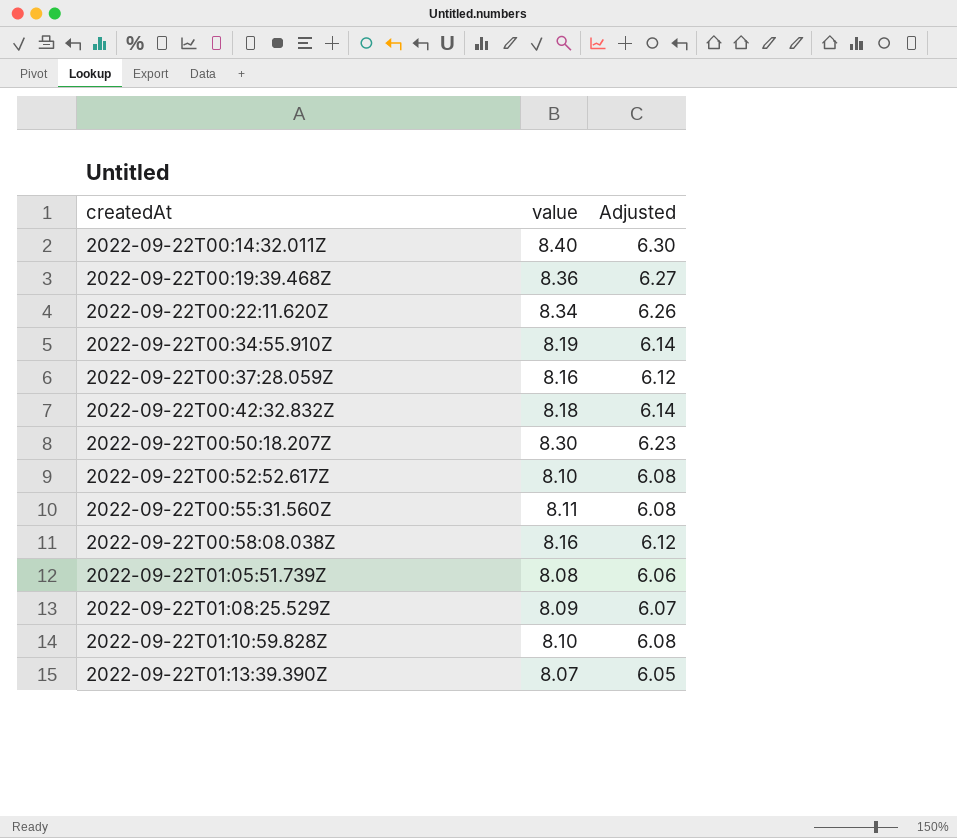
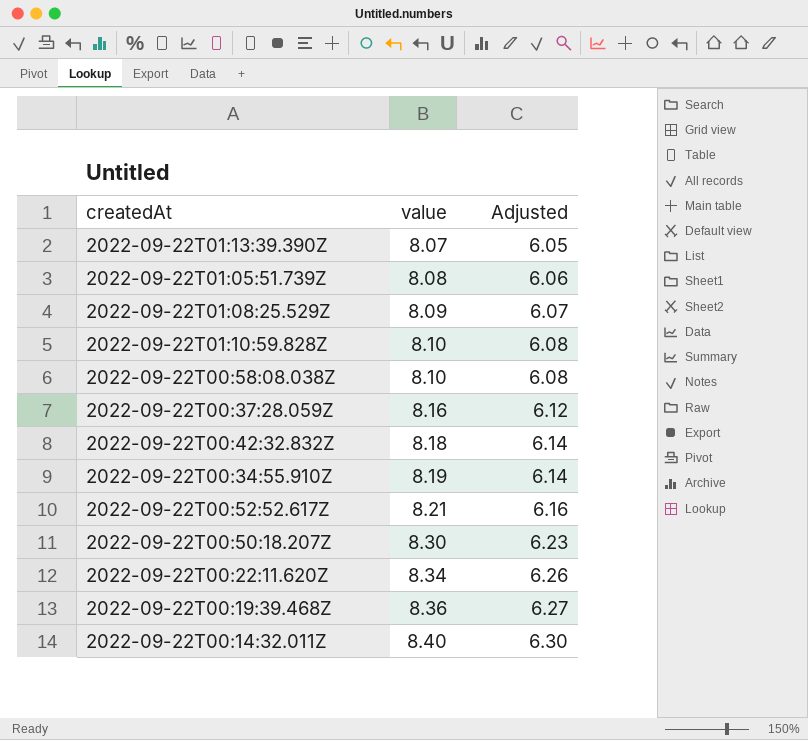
row order: createdAt ascending -> value ascending
row 2022-09-22T00:55:31.560Z: 8.11 | 6.08 -> none
2022-09-22T00:58:08.038Z | value: 8.16 -> 8.10
2022-09-22T00:58:08.038Z | Adjusted: 6.12 -> 6.08
2022-09-22T00:52:52.617Z | value: 8.10 -> 8.21
2022-09-22T00:52:52.617Z | Adjusted: 6.08 -> 6.16

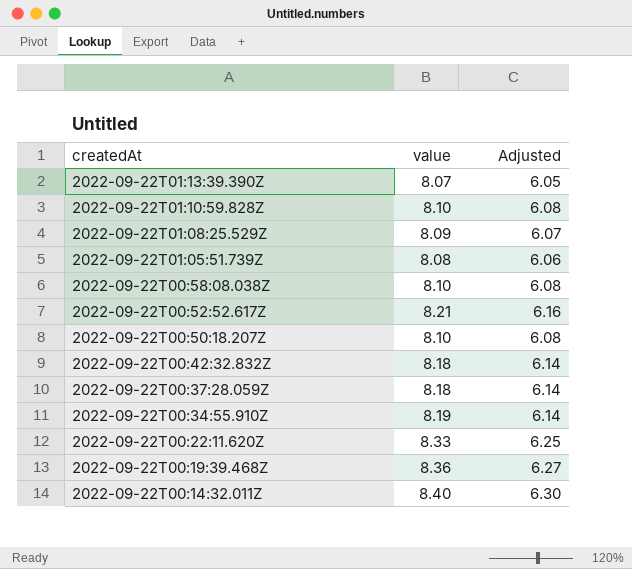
row order: value ascending -> createdAt descending
2022-09-22T00:50:18.207Z | value: 8.30 -> 8.10
2022-09-22T00:50:18.207Z | Adjusted: 6.23 -> 6.08
2022-09-22T00:37:28.059Z | value: 8.16 -> 8.18
2022-09-22T00:37:28.059Z | Adjusted: 6.12 -> 6.14
2022-09-22T00:22:11.620Z | value: 8.34 -> 8.33
2022-09-22T00:22:11.620Z | Adjusted: 6.26 -> 6.25

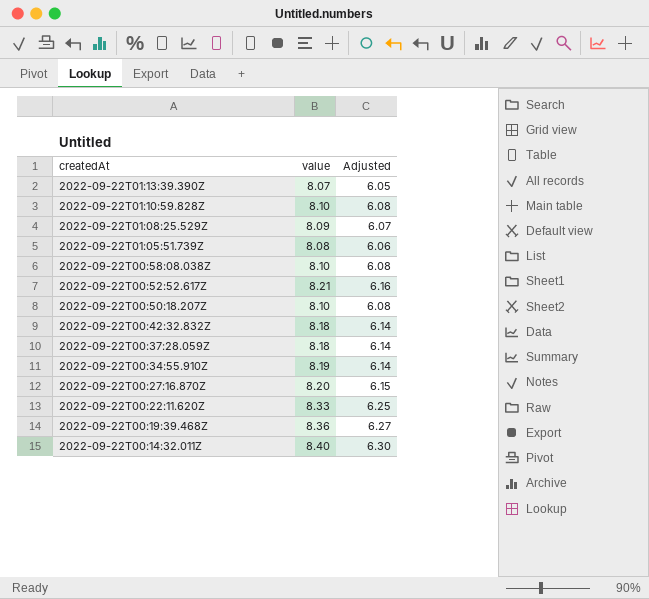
row 2022-09-22T00:27:16.870Z: none -> 8.20 | 6.15

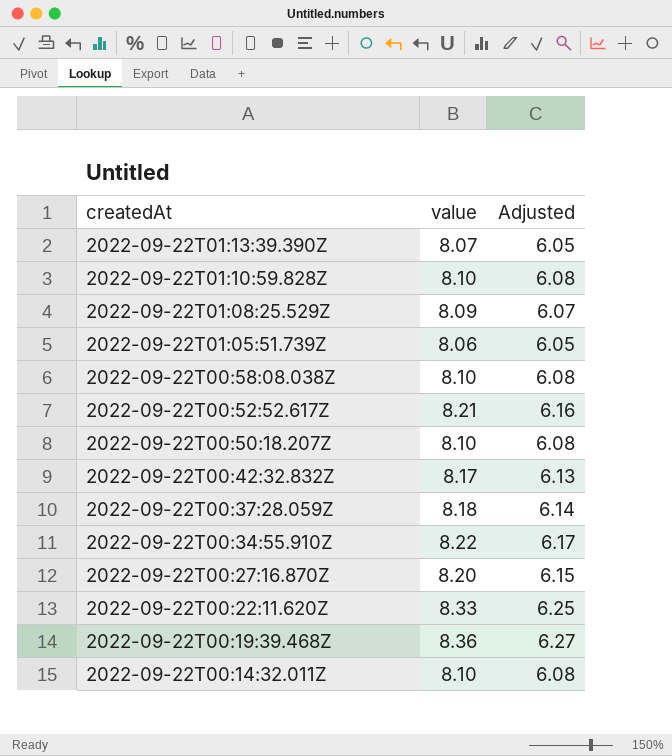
2022-09-22T01:05:51.739Z | value: 8.08 -> 8.06
2022-09-22T01:05:51.739Z | Adjusted: 6.06 -> 6.05
2022-09-22T00:42:32.832Z | value: 8.18 -> 8.17
2022-09-22T00:42:32.832Z | Adjusted: 6.14 -> 6.13
2022-09-22T00:34:55.910Z | value: 8.19 -> 8.22
2022-09-22T00:34:55.910Z | Adjusted: 6.14 -> 6.17
2022-09-22T00:14:32.011Z | value: 8.40 -> 8.10
2022-09-22T00:14:32.011Z | Adjusted: 6.30 -> 6.08

